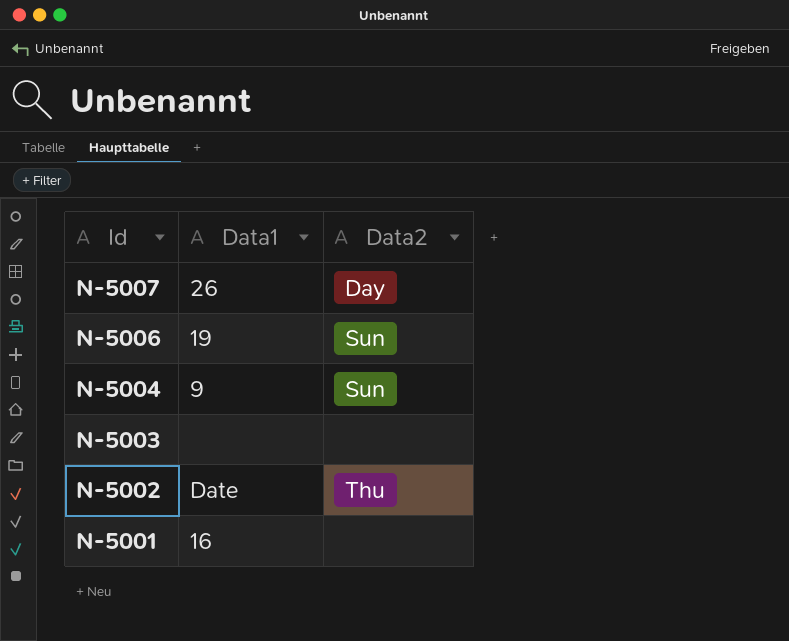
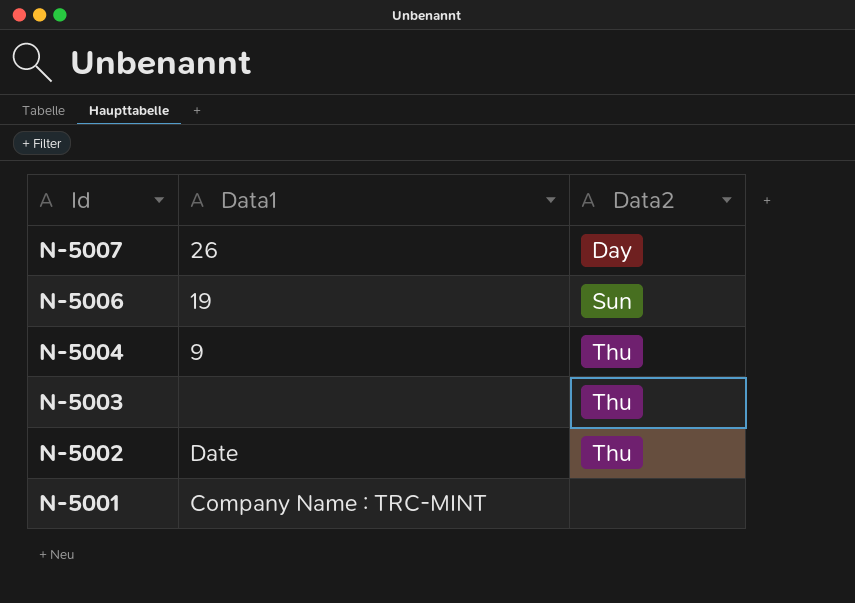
N-5004 | Data2: Sun -> Thu
N-5003 | Data2: none -> Thu
N-5001 | Data1: 16 -> Company Name : TRC-MINT

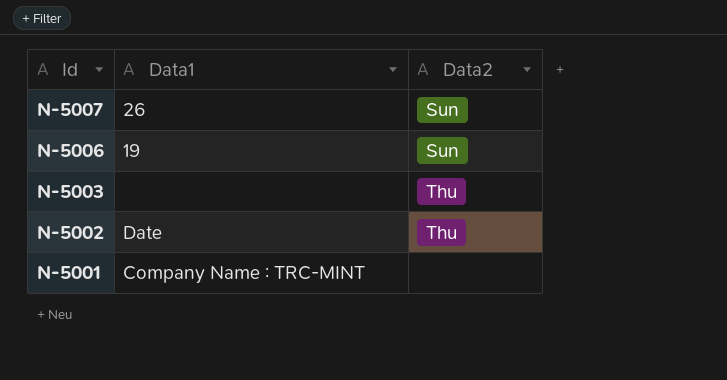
row N-5004: 9 | Thu -> none
N-5007 | Data2: Day -> Sun

